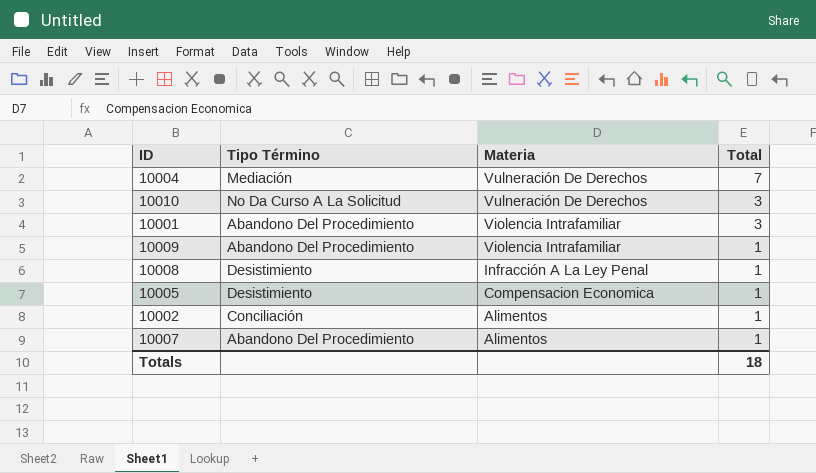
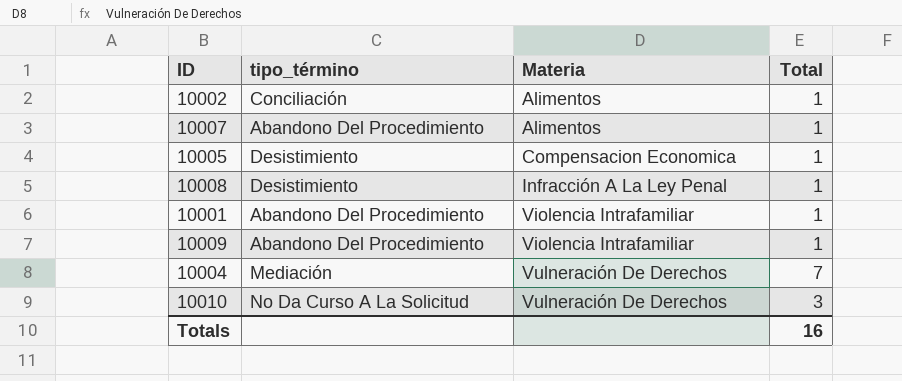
row order: Materia descending -> Materia ascending
column name: Tipo Término -> tipo_término
10001 | Total: 3 -> 1
Totals | Total: 18 -> 16

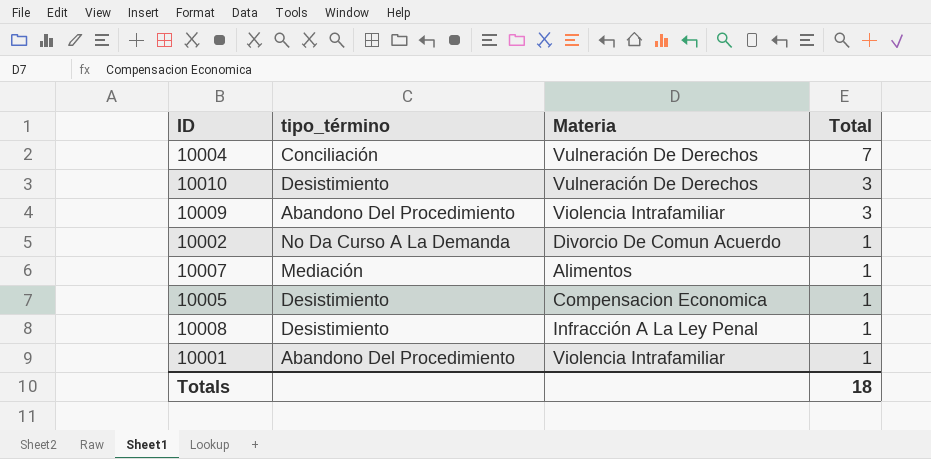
row order: Materia ascending -> Total descending
10004 | tipo_término: Mediación -> Conciliación
10010 | tipo_término: No Da Curso A La Solicitud -> Desistimiento
10009 | Total: 1 -> 3
10002 | tipo_término: Conciliación -> No Da Curso A La Demanda
10002 | Materia: Alimentos -> Divorcio De Comun Acuerdo
10007 | tipo_término: Abandono Del Procedimiento -> Mediación
Totals | Total: 16 -> 18

